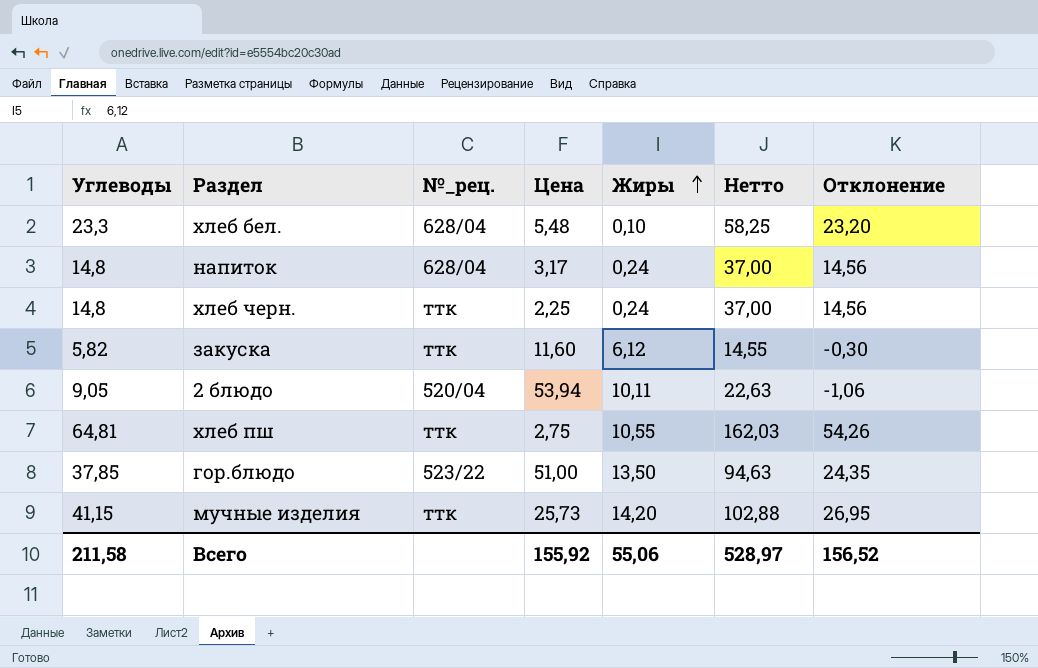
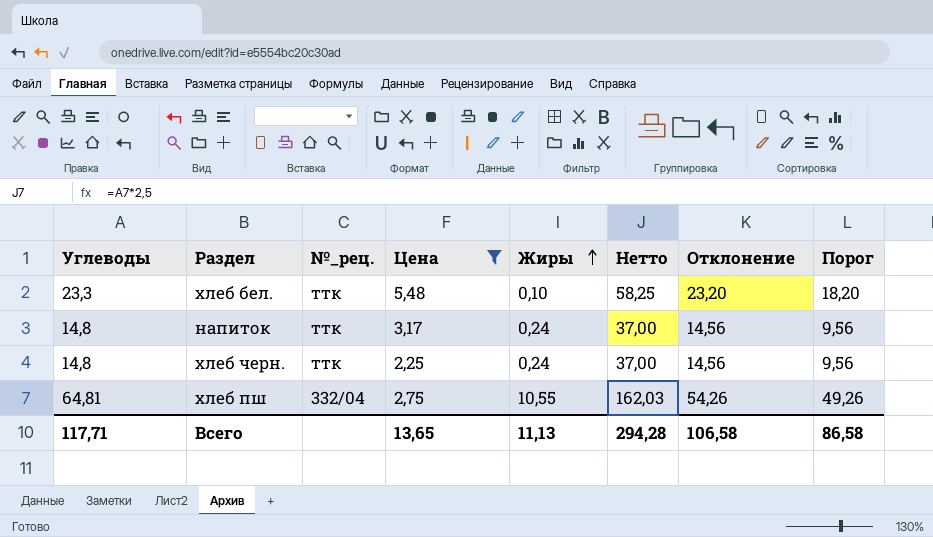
filter: none -> Цена <= 5,48
column Порог | formula: none -> [Отклонение] - 5
хлеб бел. | №_рец.: 628/04 -> ттк
напиток | №_рец.: 628/04 -> ттк
хлеб пш | №_рец.: ттк -> 332/04
Всего | Углеводы: 211,58 -> 117,71
Всего | Цена: 155,92 -> 13,65
Всего | Жиры: 55,06 -> 11,13
Всего | Нетто: 528,97 -> 294,28
Всего | Отклонение: 156,52 -> 106,58

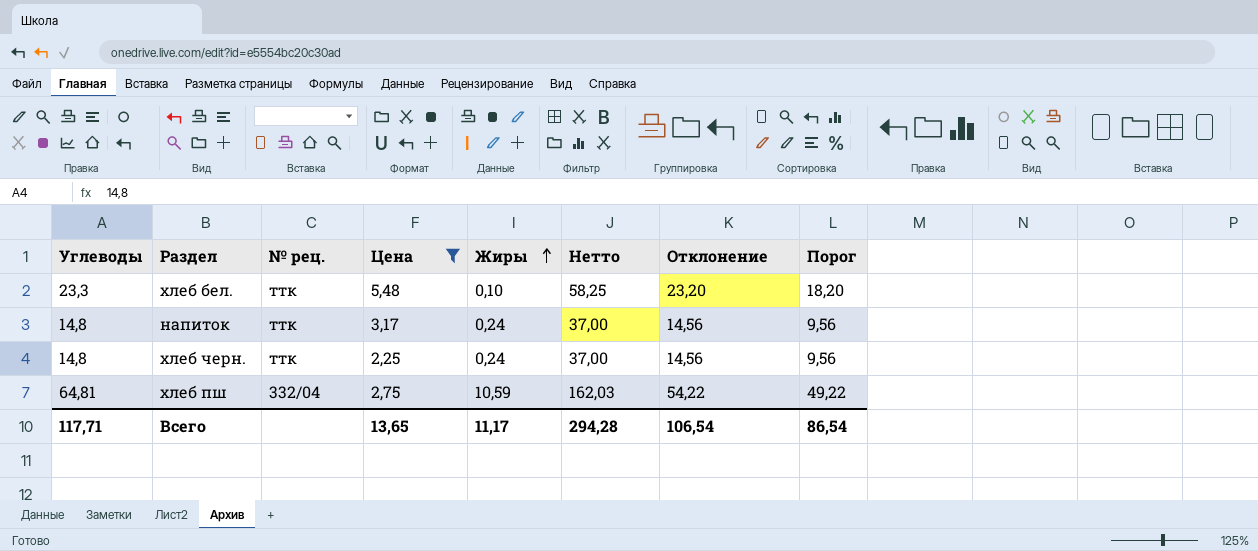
column name: №_рец. -> № рец.
хлеб пш | Жиры: 10,55 -> 10,59
хлеб пш | Отклонение: 54,26 -> 54,22
хлеб пш | Порог: 49,26 -> 49,22
Всего | Жиры: 11,13 -> 11,17
Всего | Отклонение: 106,58 -> 106,54
Всего | Порог: 86,58 -> 86,54

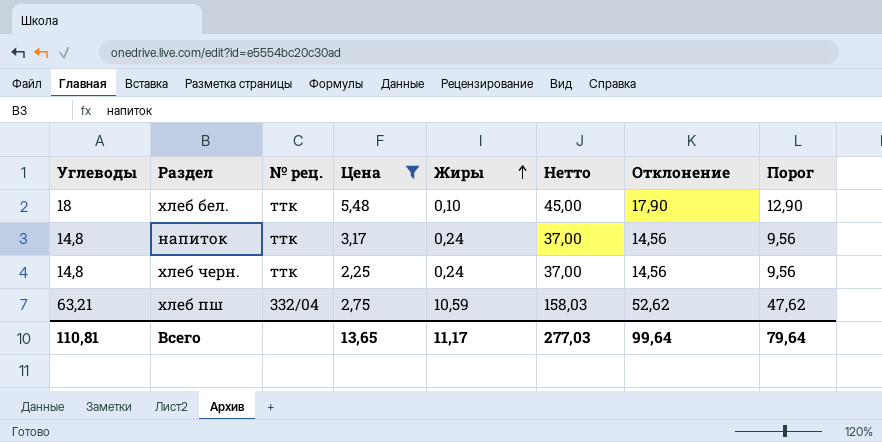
хлеб бел. | Углеводы: 23,3 -> 18
хлеб бел. | Нетто: 58,25 -> 45,00
хлеб бел. | Отклонение: 23,20 -> 17,90
хлеб бел. | Порог: 18,20 -> 12,90
хлеб пш | Углеводы: 64,81 -> 63,21
хлеб пш | Нетто: 162,03 -> 158,03
хлеб пш | Отклонение: 54,22 -> 52,62
хлеб пш | Порог: 49,22 -> 47,62
Всего | Углеводы: 117,71 -> 110,81
Всего | Нетто: 294,28 -> 277,03
Всего | Отклонение: 106,54 -> 99,64
Всего | Порог: 86,54 -> 79,64

